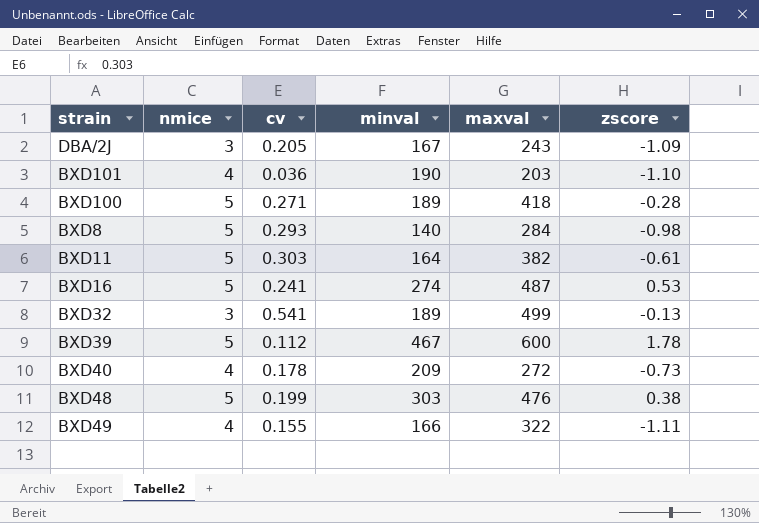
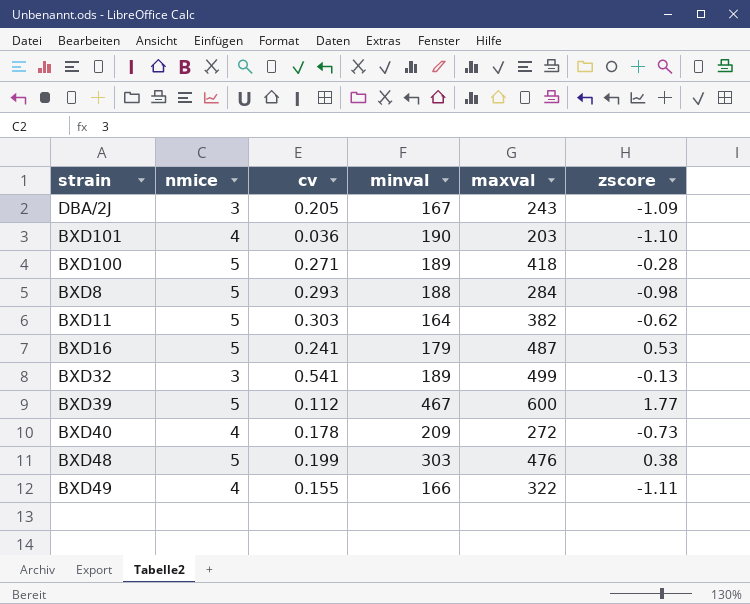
BXD8 | minval: 140 -> 188
BXD11 | zscore: -0.61 -> -0.62
BXD16 | minval: 274 -> 179
BXD39 | zscore: 1.78 -> 1.77

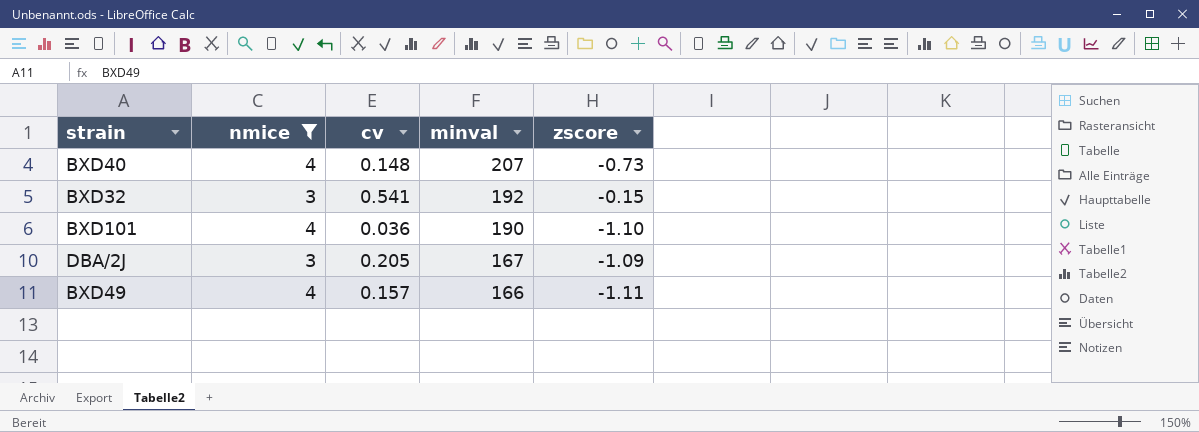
filter: none -> nmice != 5
row order: none -> minval descending
column maxval | position: 5 -> none
BXD40 | cv: 0.178 -> 0.148
BXD40 | minval: 209 -> 207
BXD32 | minval: 189 -> 192
BXD32 | zscore: -0.13 -> -0.15
BXD49 | cv: 0.155 -> 0.157

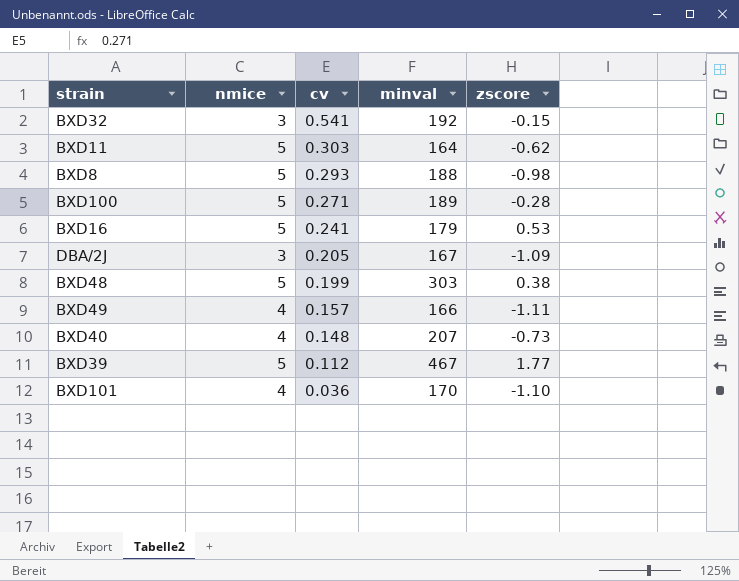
filter: nmice != 5 -> none
row order: minval descending -> cv descending
BXD101 | minval: 190 -> 170

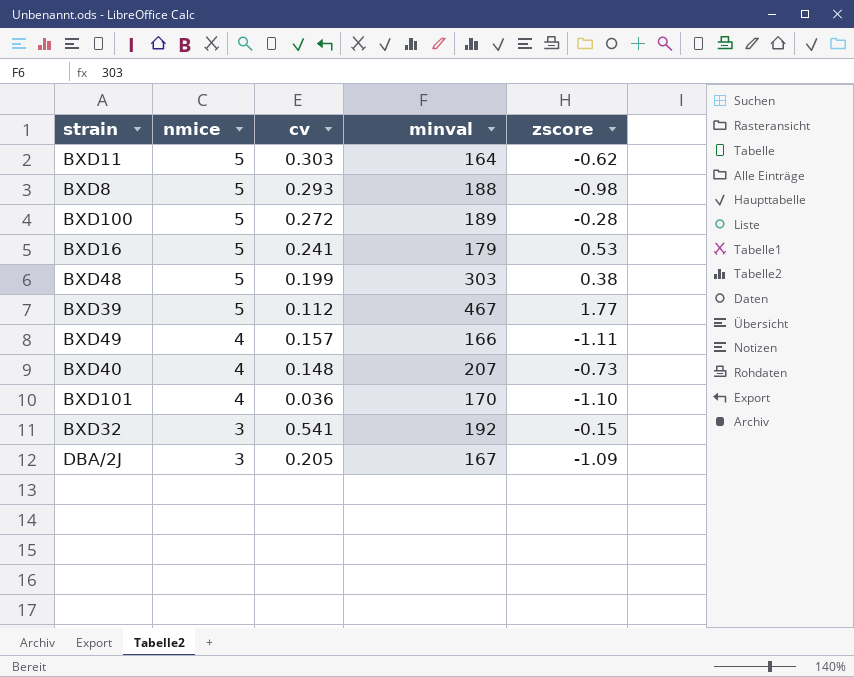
row order: cv descending -> nmice descending
BXD100 | cv: 0.271 -> 0.272

